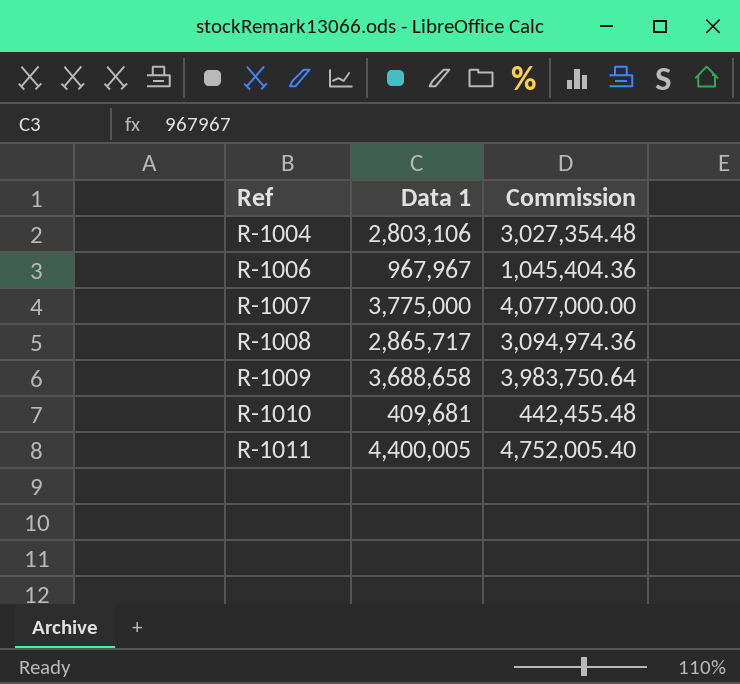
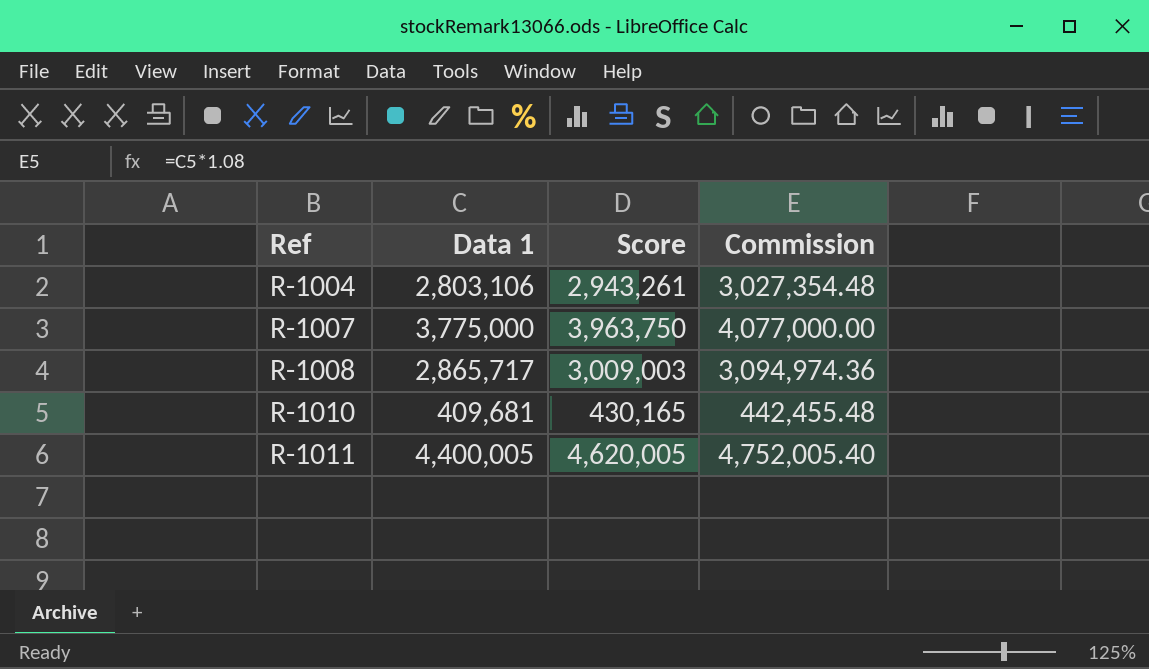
column Score | formula: none -> [Data 1] * 1.05
row R-1006: 967,967 | 1,045,404.36 -> none
row R-1009: 3,688,658 | 3,983,750.64 -> none

